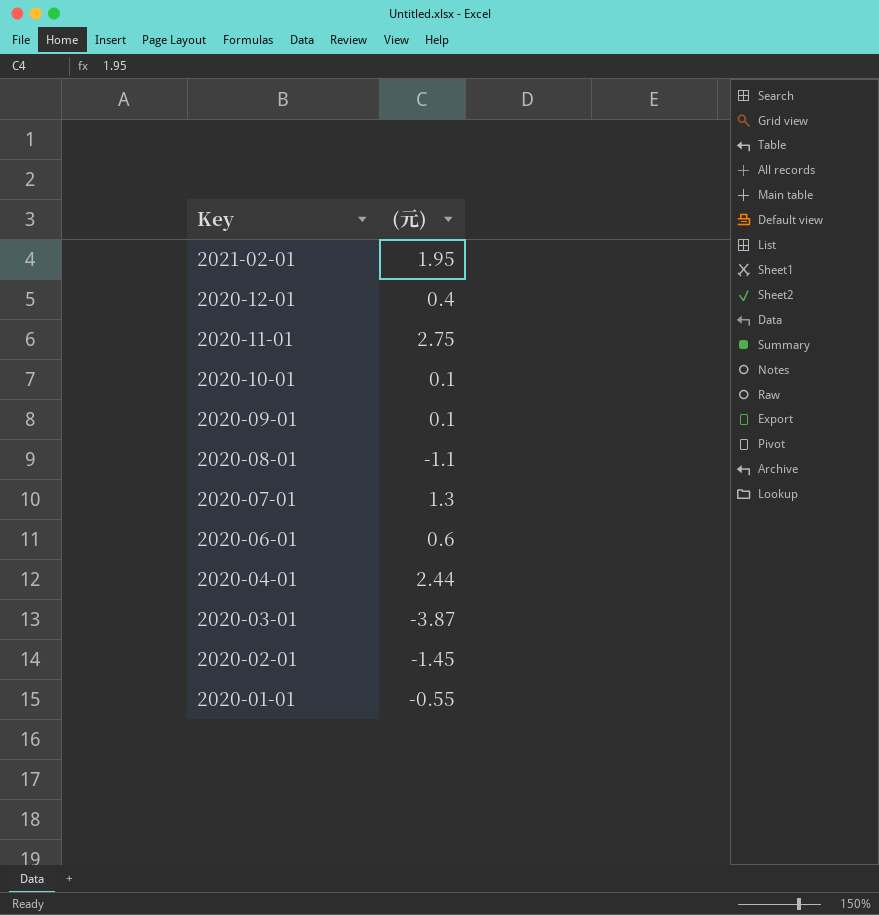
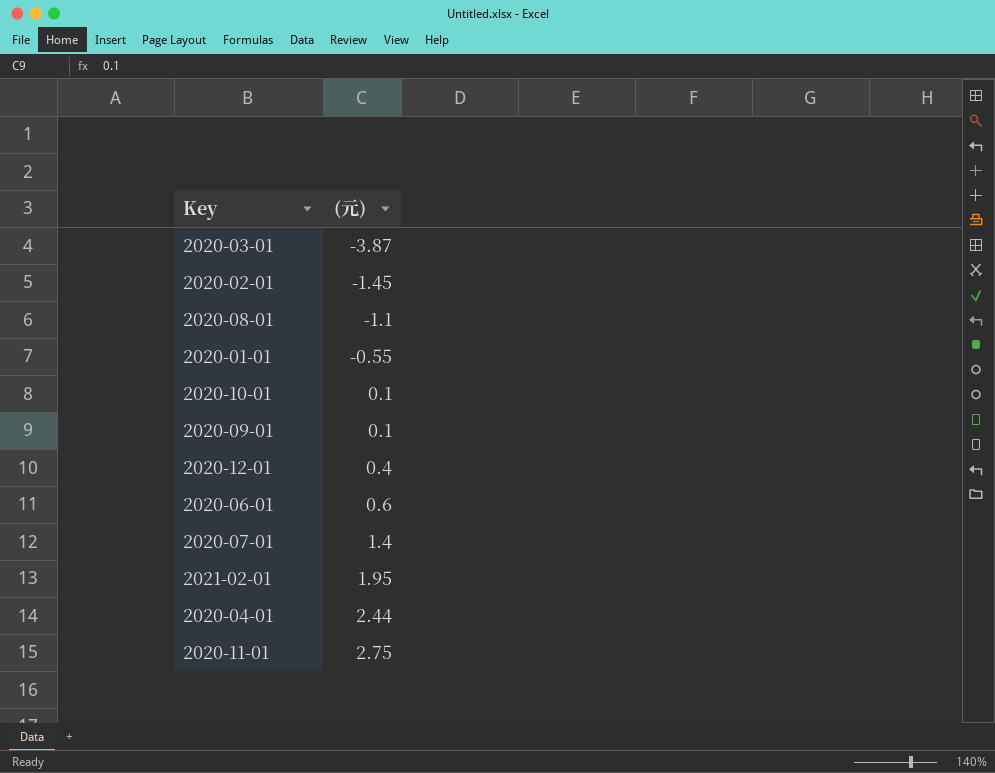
row order: Key descending -> (元) ascending
2020-07-01 | (元): 1.3 -> 1.4

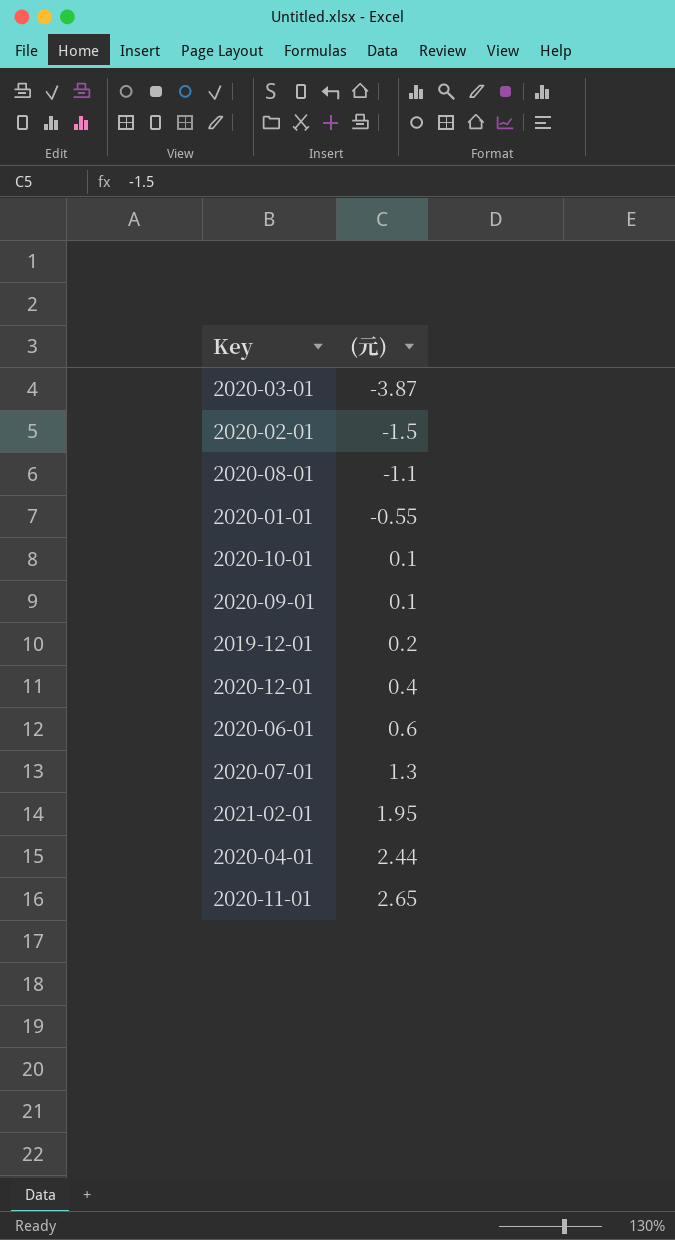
2020-02-01 | (元): -1.45 -> -1.5
row 2019-12-01: none -> 0.2
2020-07-01 | (元): 1.4 -> 1.3
2020-11-01 | (元): 2.75 -> 2.65

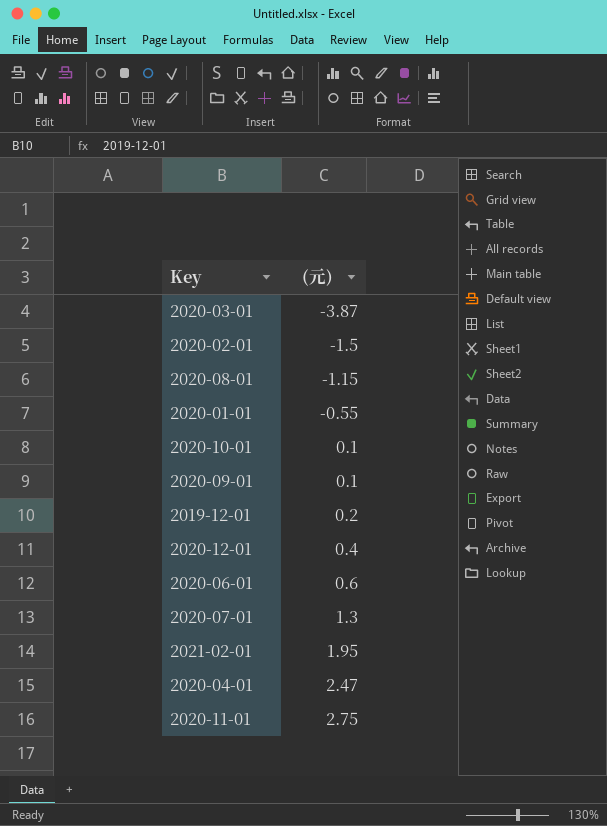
2020-08-01 | (元): -1.1 -> -1.15
2020-04-01 | (元): 2.44 -> 2.47
2020-11-01 | (元): 2.65 -> 2.75

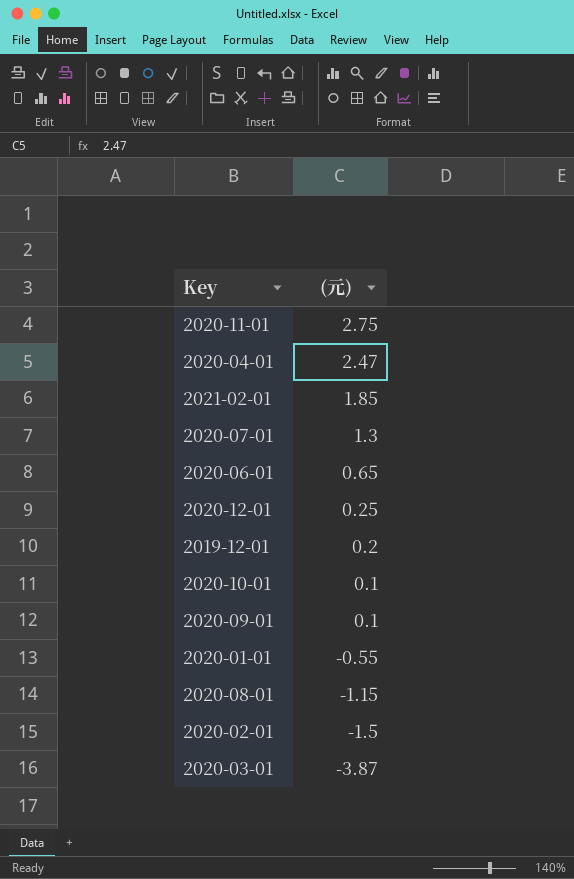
row order: (元) ascending -> (元) descending
2021-02-01 | (元): 1.95 -> 1.85
2020-06-01 | (元): 0.6 -> 0.65
2020-12-01 | (元): 0.4 -> 0.25

